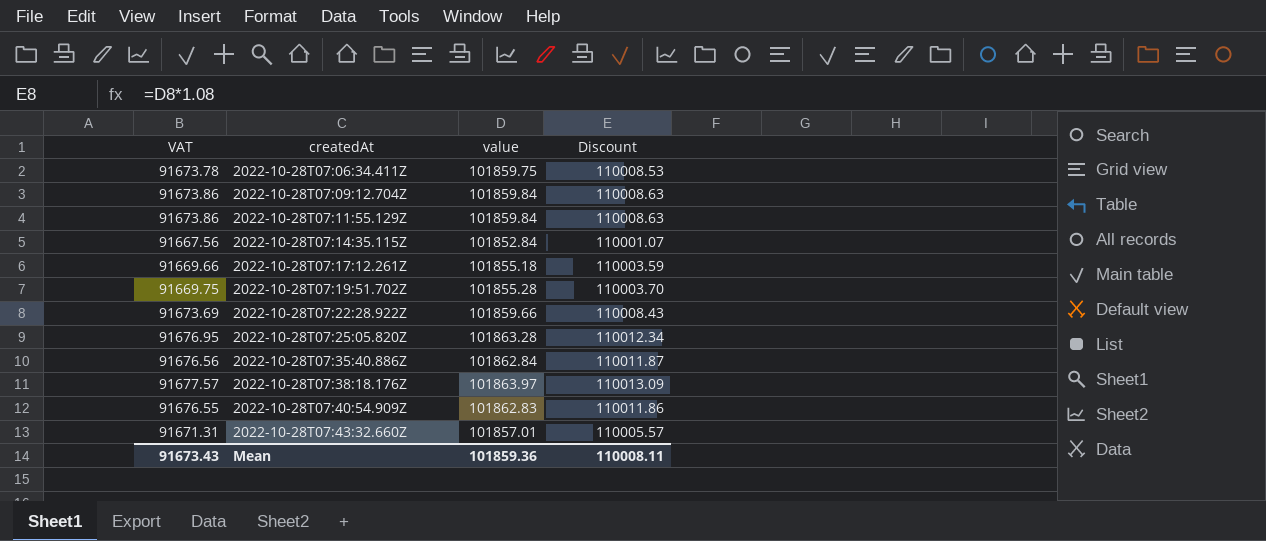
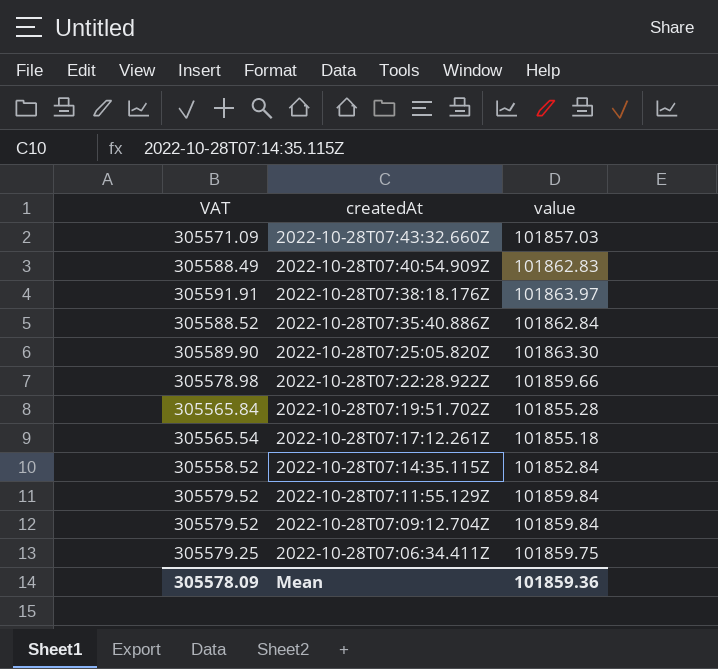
row order: createdAt ascending -> createdAt descending
column Discount | formula: [value] * 1.08 -> none
column VAT | formula: [value] * 0.9 -> [value] * 3
2022-10-28T07:43:32.660Z | value: 101857.01 -> 101857.03
2022-10-28T07:25:05.820Z | value: 101863.28 -> 101863.30
Mean | VAT: 91673.43 -> 305578.09

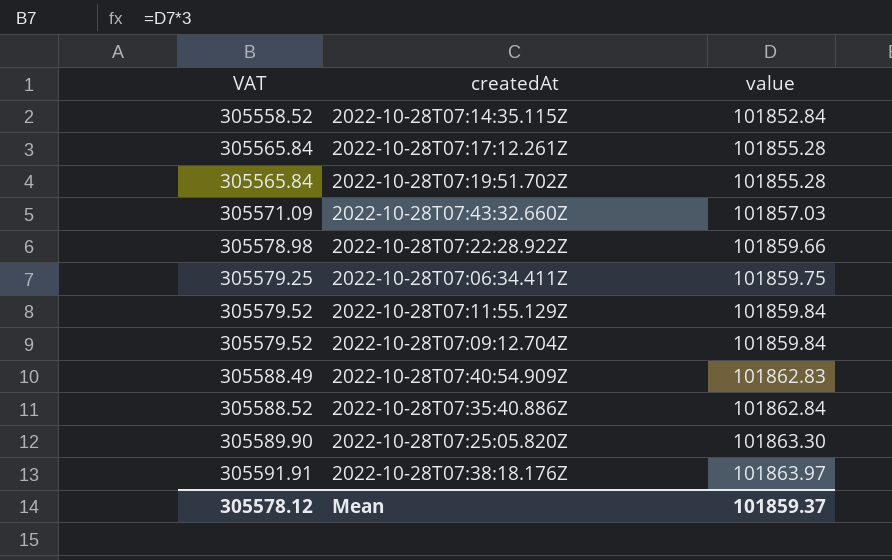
row order: createdAt descending -> VAT ascending
2022-10-28T07:17:12.261Z | VAT: 305565.54 -> 305565.84
2022-10-28T07:17:12.261Z | value: 101855.18 -> 101855.28
Mean | VAT: 305578.09 -> 305578.12
Mean | value: 101859.36 -> 101859.37

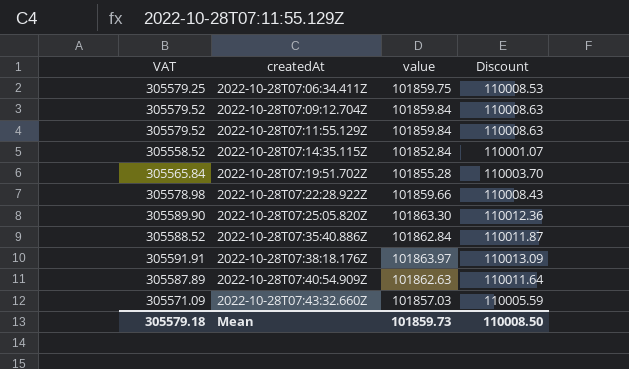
row order: VAT ascending -> createdAt ascending
column Discount | formula: none -> [value] * 1.08
row 2022-10-28T07:17:12.261Z: 305565.84 | 101855.28 -> none
2022-10-28T07:40:54.909Z | VAT: 305588.49 -> 305587.89
2022-10-28T07:40:54.909Z | value: 101862.83 -> 101862.63
Mean | VAT: 305578.12 -> 305579.18
Mean | value: 101859.37 -> 101859.73

